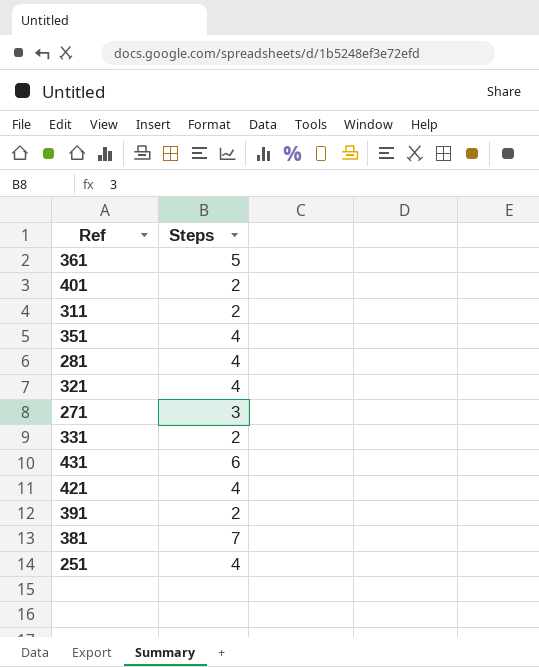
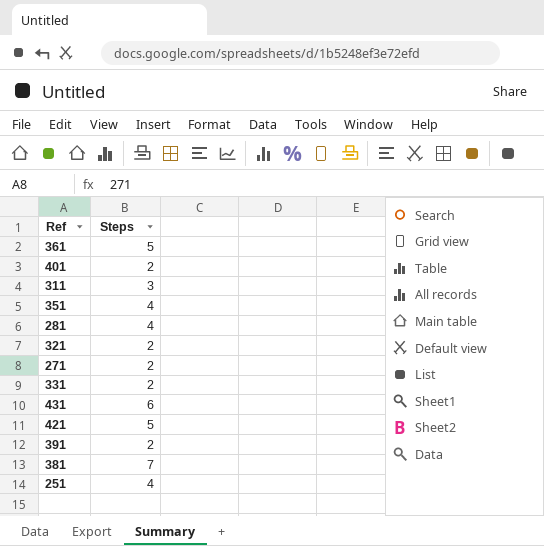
311 | Steps: 2 -> 3
321 | Steps: 4 -> 2
271 | Steps: 3 -> 2
421 | Steps: 4 -> 5

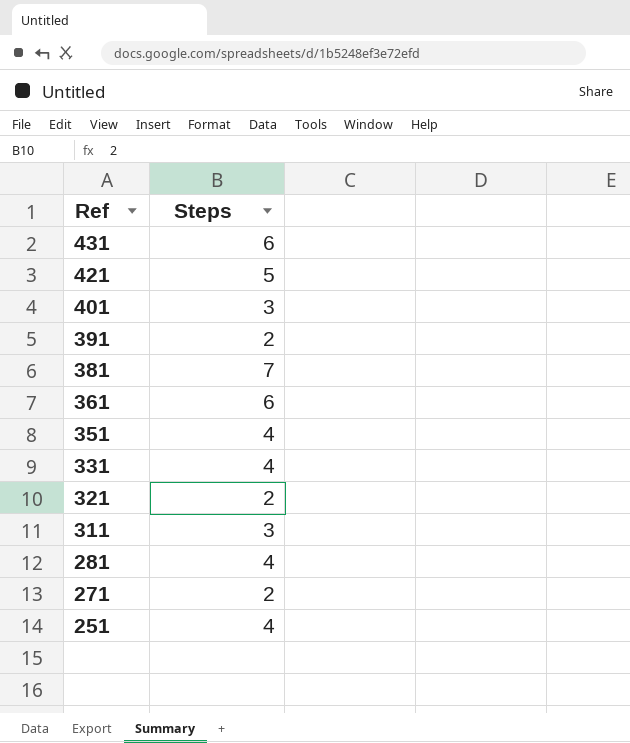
row order: none -> Ref descending
401 | Steps: 2 -> 3
361 | Steps: 5 -> 6
331 | Steps: 2 -> 4

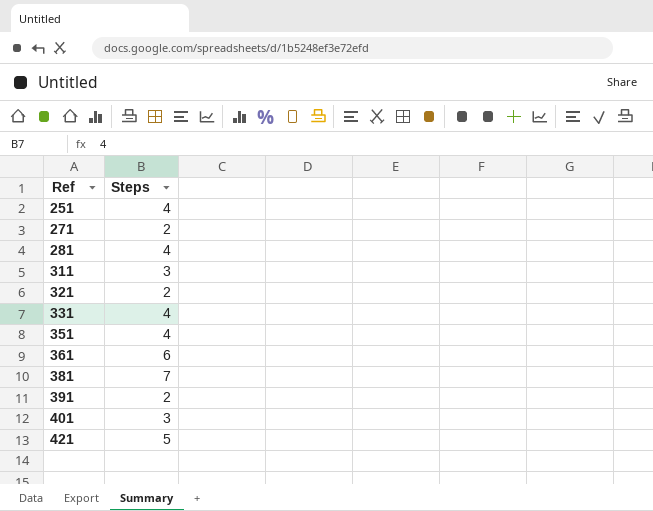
row order: Ref descending -> Ref ascending
row 431: 6 -> none

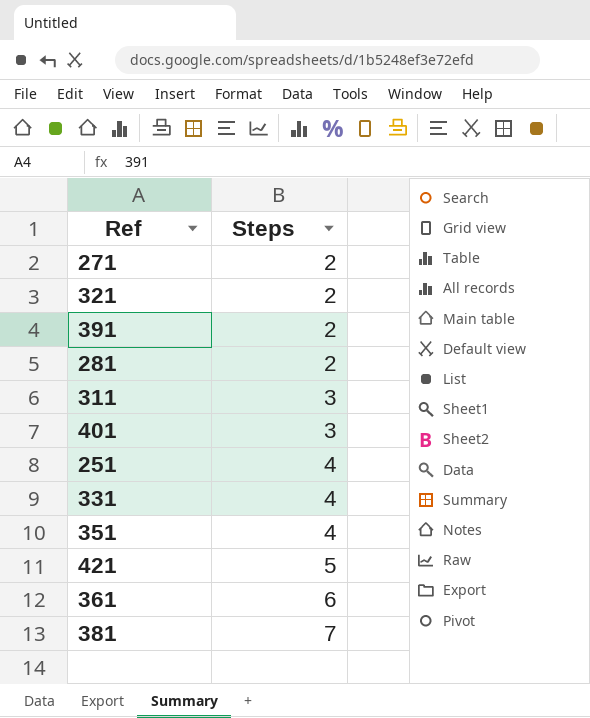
row order: Ref ascending -> Steps ascending
281 | Steps: 4 -> 2

